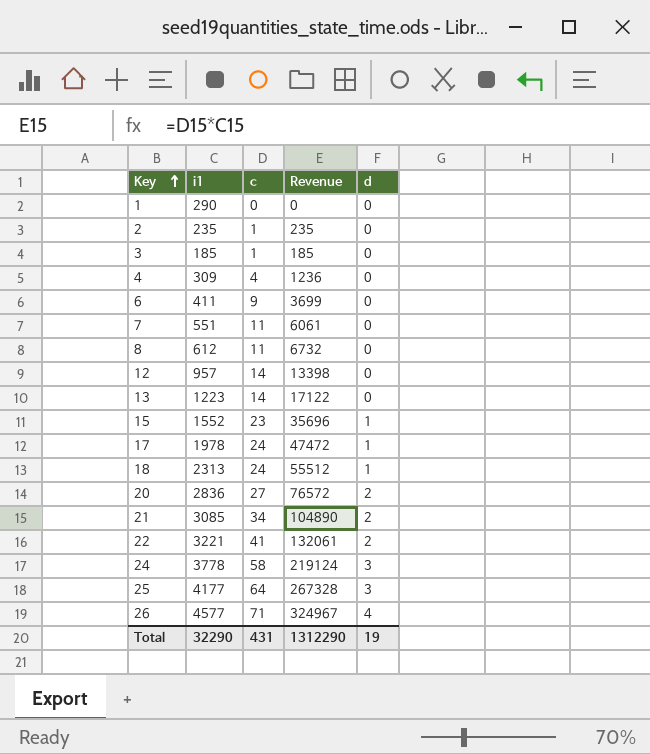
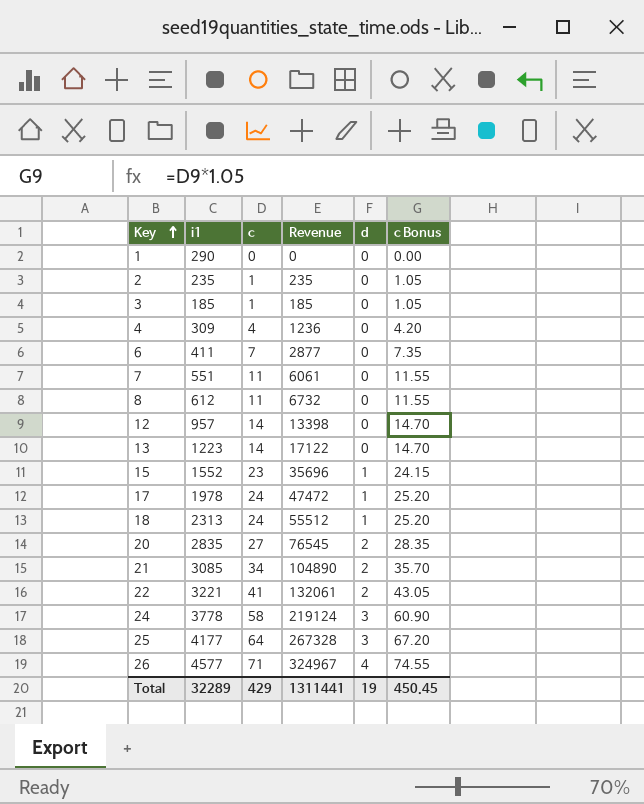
column c Bonus | formula: none -> [c] * 1.05
6 | c: 9 -> 7
6 | Revenue: 3699 -> 2877
20 | i1: 2836 -> 2835
20 | Revenue: 76572 -> 76545
Total | i1: 32290 -> 32289
Total | c: 431 -> 429
Total | Revenue: 1312290 -> 1311441

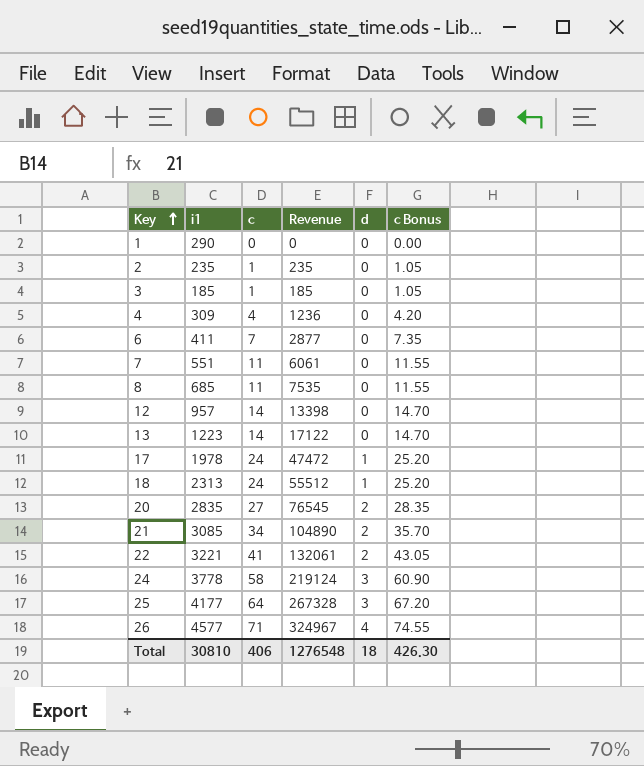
row 15: 1552 | 23 | 35696 | 1 | 24.15 -> none
8 | i1: 612 -> 685
8 | Revenue: 6732 -> 7535
Total | i1: 32289 -> 30810
Total | c: 429 -> 406
Total | Revenue: 1311441 -> 1276548
Total | d: 19 -> 18
Total | c Bonus: 450.45 -> 426.30

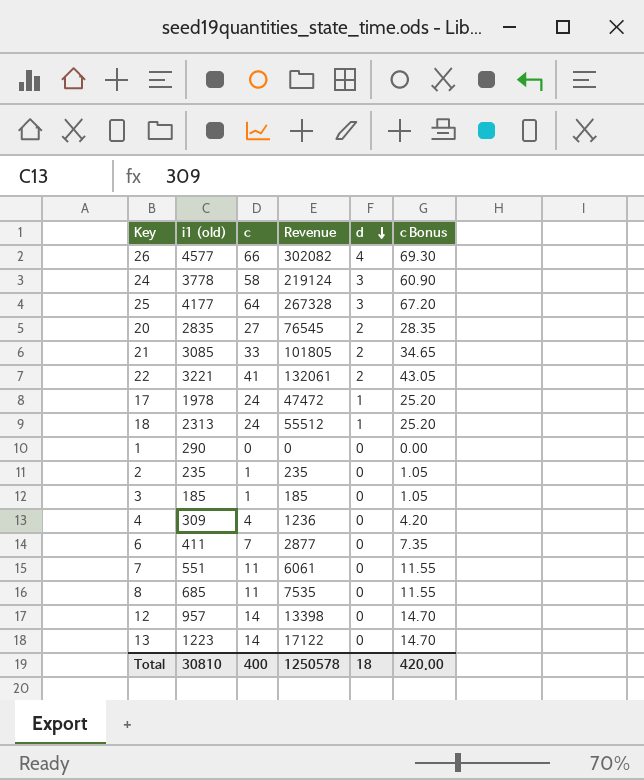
row order: Key ascending -> d descending
column name: i1 -> i1 (old)
26 | c: 71 -> 66
26 | Revenue: 324967 -> 302082
26 | c Bonus: 74.55 -> 69.30
21 | c: 34 -> 33
21 | Revenue: 104890 -> 101805
21 | c Bonus: 35.70 -> 34.65
Total | c: 406 -> 400
Total | Revenue: 1276548 -> 1250578
Total | c Bonus: 426.30 -> 420.00

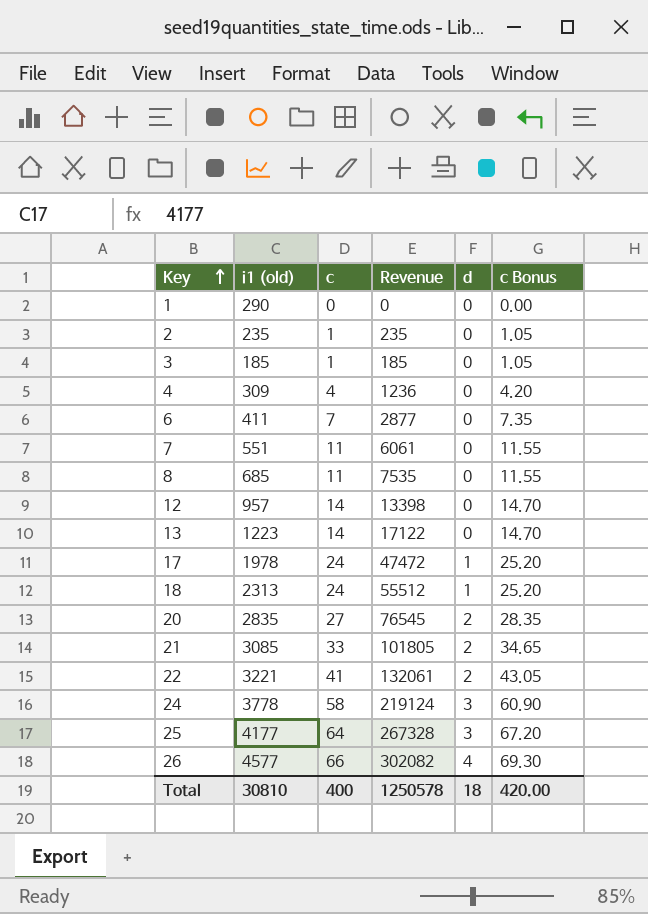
row order: d descending -> Key ascending

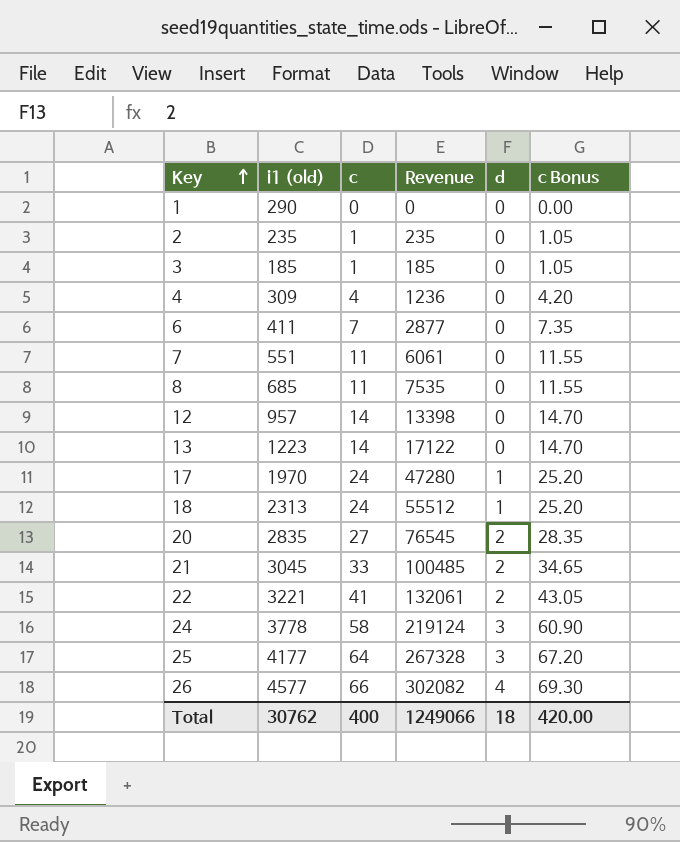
17 | i1 (old): 1978 -> 1970
17 | Revenue: 47472 -> 47280
21 | i1 (old): 3085 -> 3045
21 | Revenue: 101805 -> 100485
Total | i1 (old): 30810 -> 30762
Total | Revenue: 1250578 -> 1249066

